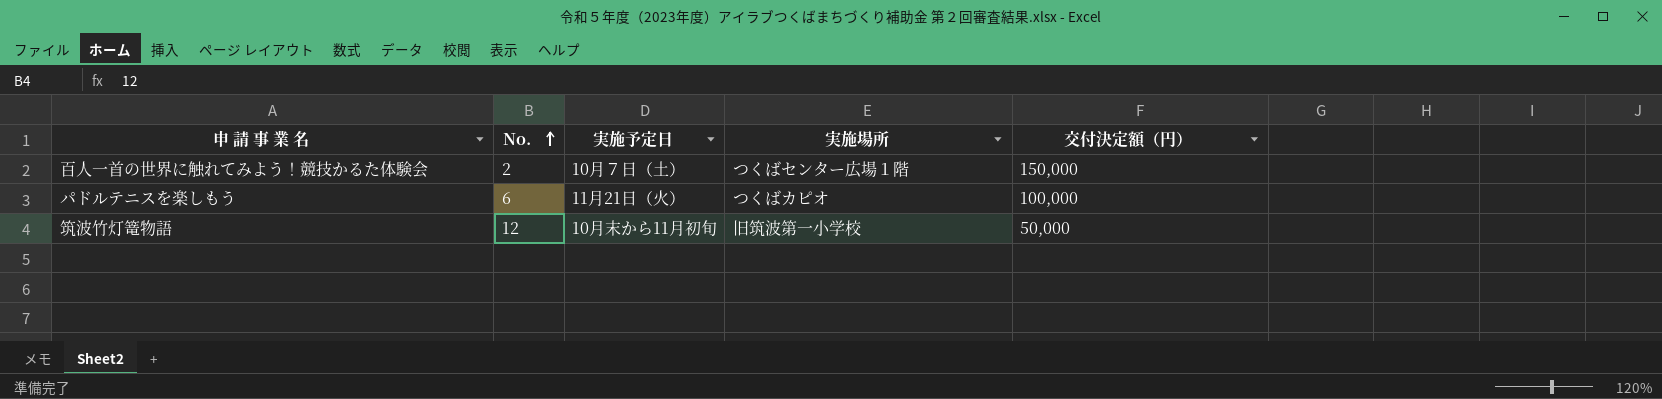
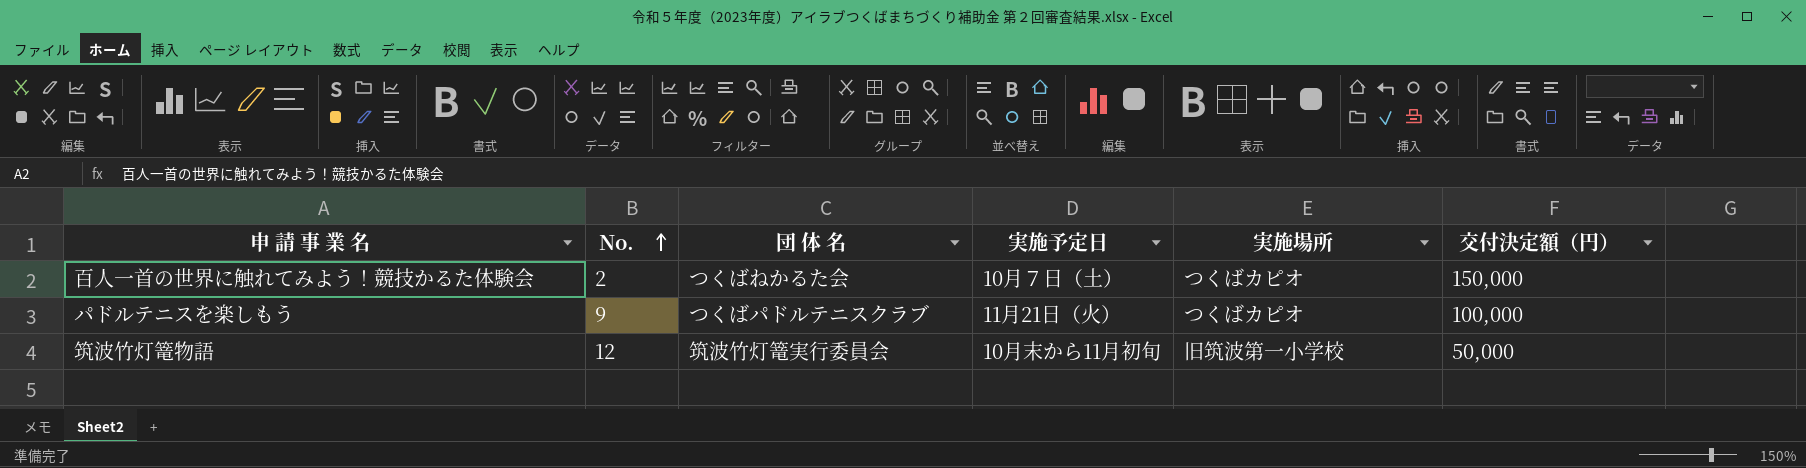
column 団 体 名 | position: none -> 3
百人一首の世界に触れてみよう！競技かるた体験会 | 実施場所: つくばセンター広場１階 -> つくばカピオ
パドルテニスを楽しもう | No.: 6 -> 9

